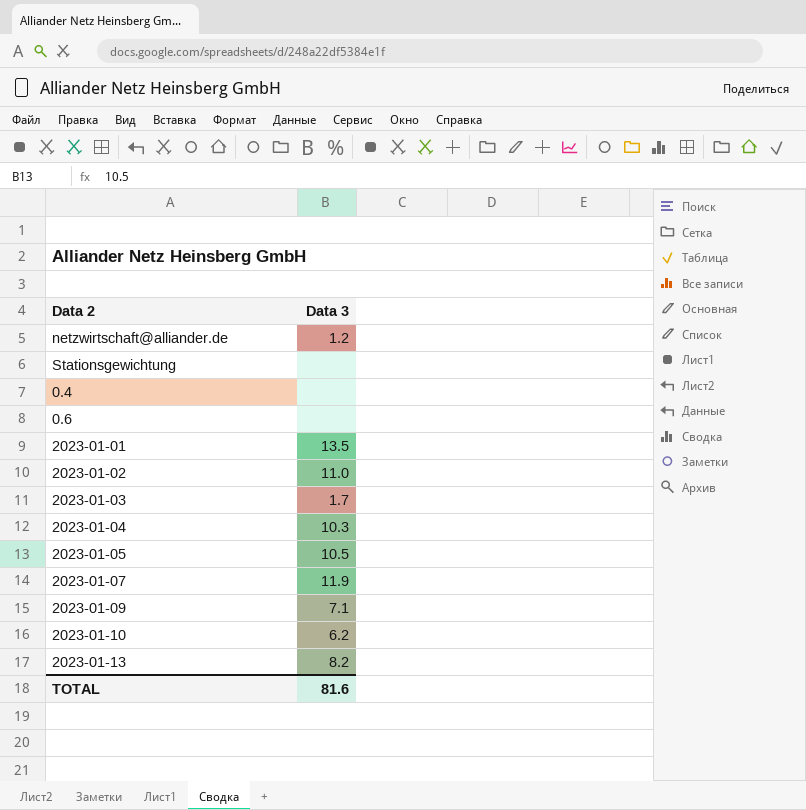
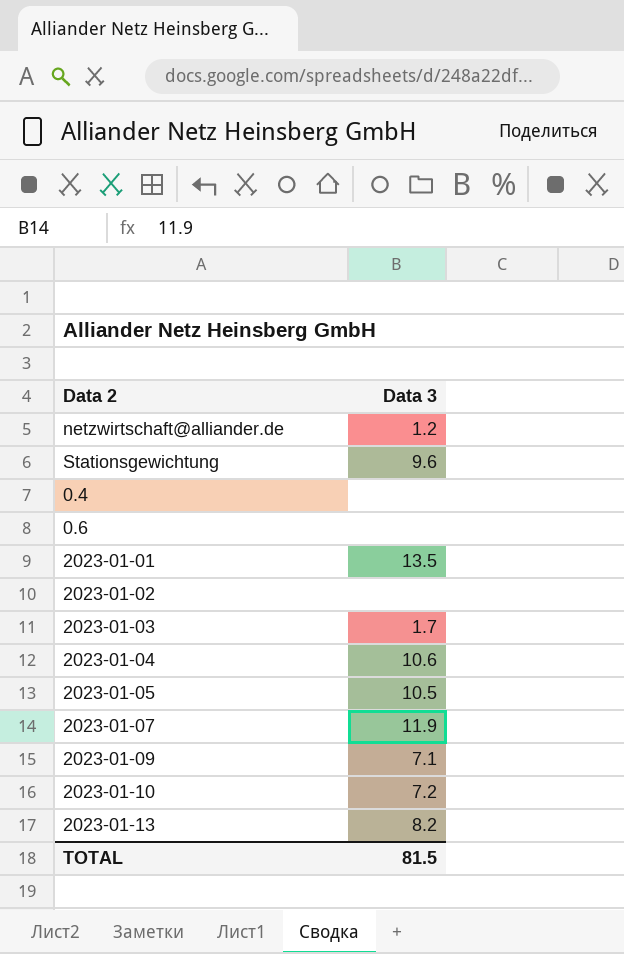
Stationsgewichtung | Data 3: none -> 9.6
2023-01-02 | Data 3: 11.0 -> none
2023-01-04 | Data 3: 10.3 -> 10.6
2023-01-10 | Data 3: 6.2 -> 7.2
TOTAL | Data 3: 81.6 -> 81.5

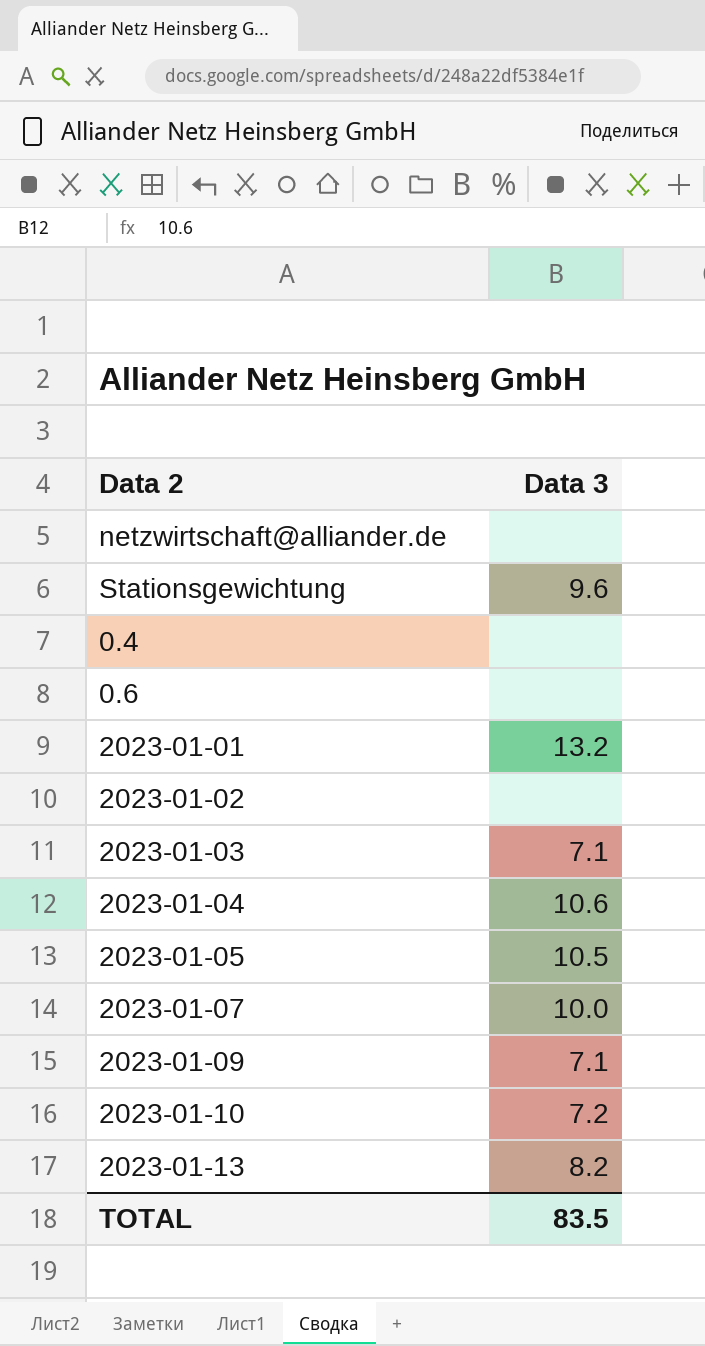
netzwirtschaft@alliander.de | Data 3: 1.2 -> none
2023-01-01 | Data 3: 13.5 -> 13.2
2023-01-03 | Data 3: 1.7 -> 7.1
2023-01-07 | Data 3: 11.9 -> 10.0
TOTAL | Data 3: 81.5 -> 83.5

